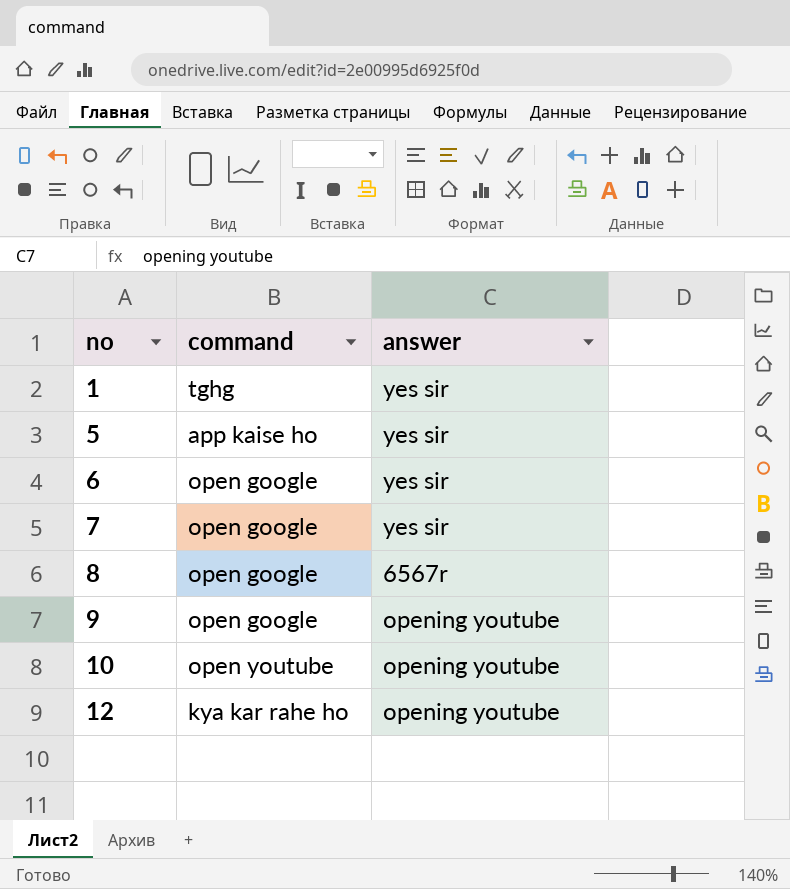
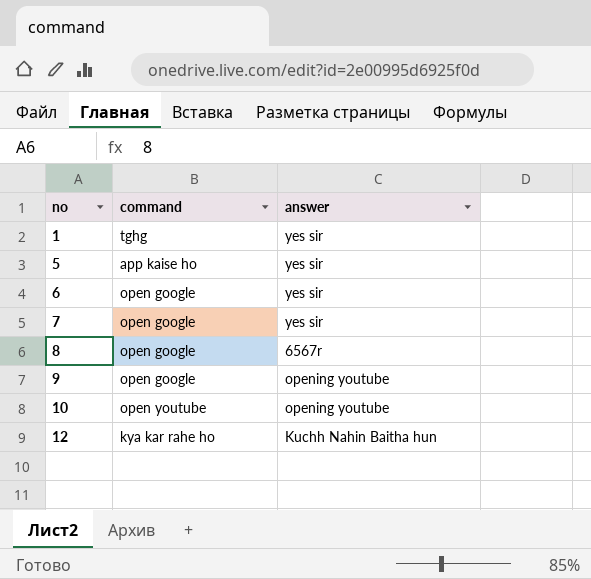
12 | answer: opening youtube -> Kuchh Nahin Baitha hun

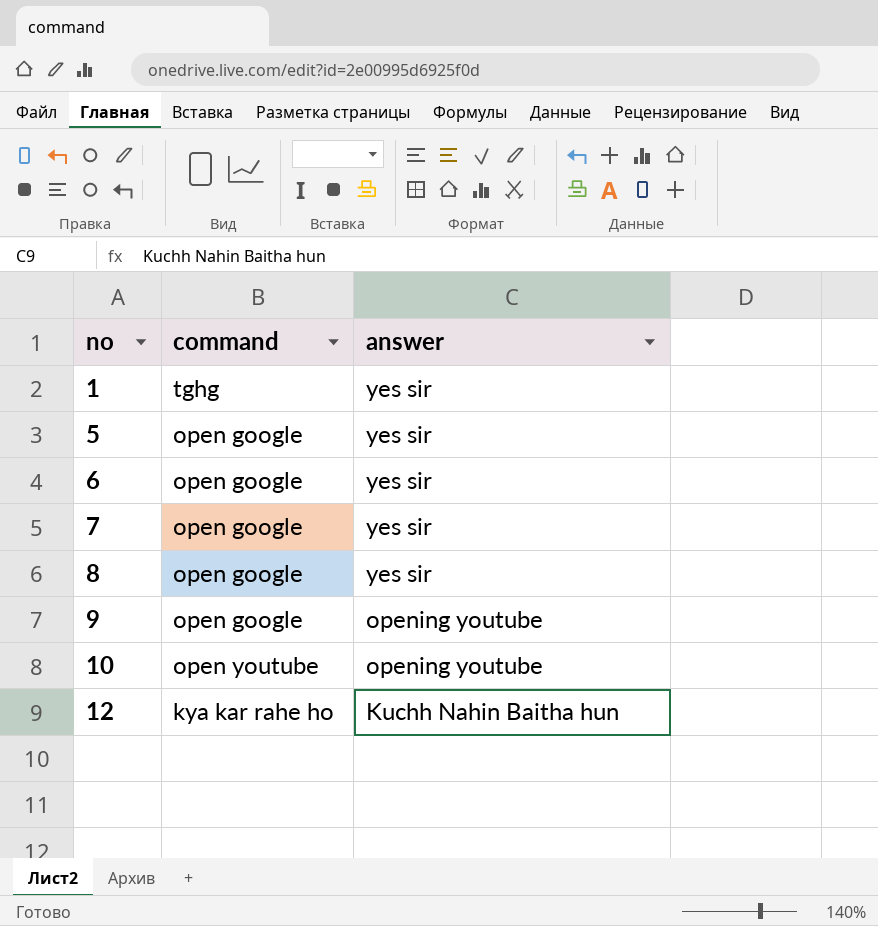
5 | command: app kaise ho -> open google
8 | answer: 6567r -> yes sir

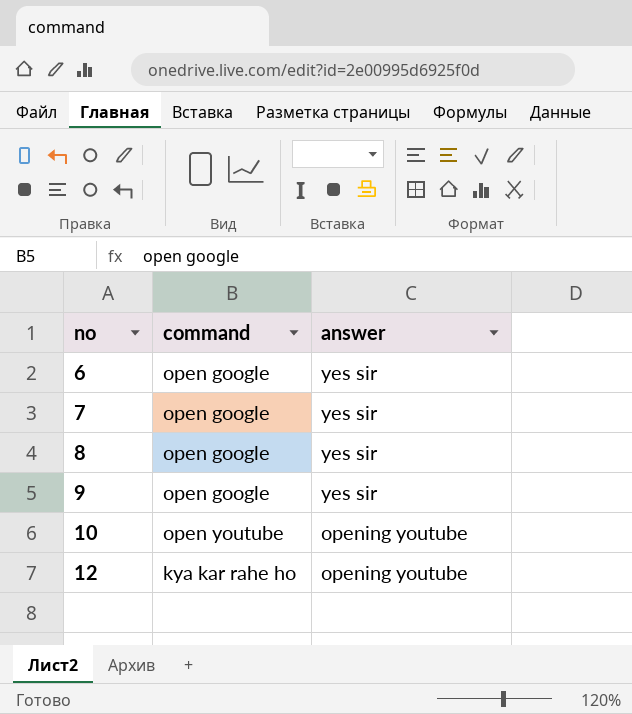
row 1: tghg | yes sir -> none
row 5: open google | yes sir -> none
9 | answer: opening youtube -> yes sir
12 | answer: Kuchh Nahin Baitha hun -> opening youtube

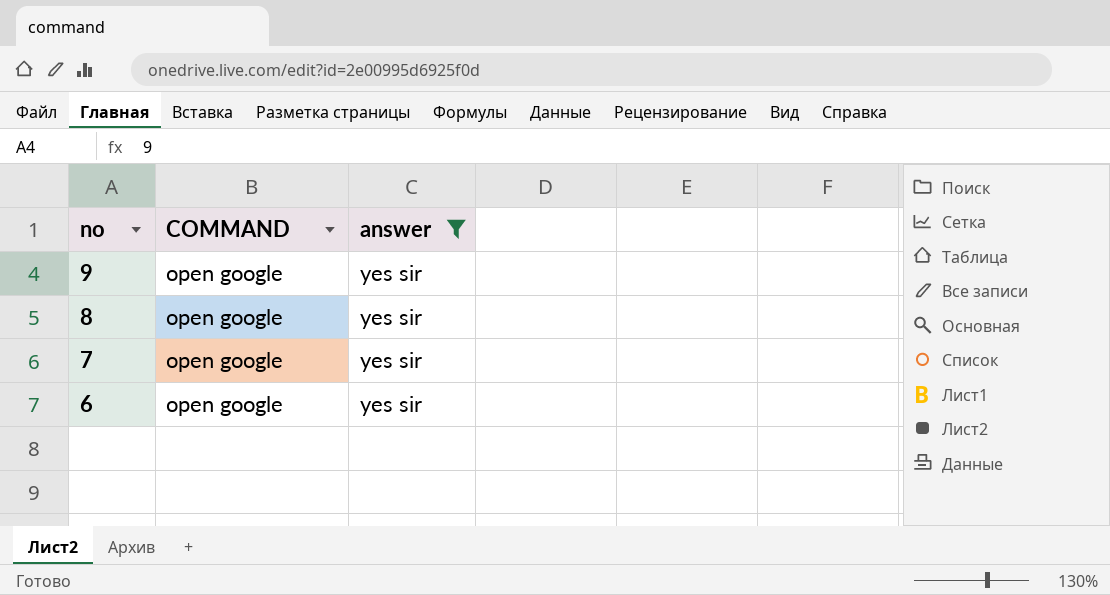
filter: none -> answer = yes sir
row order: no ascending -> no descending
column name: command -> COMMAND

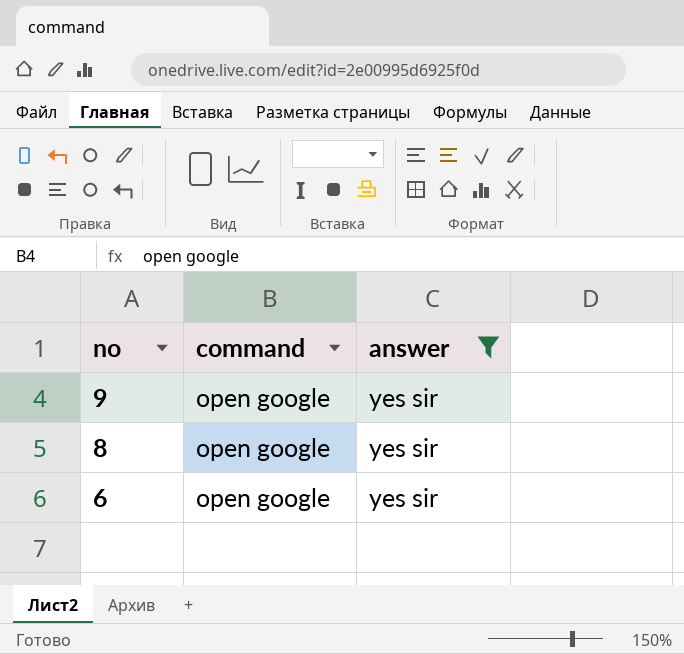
column name: COMMAND -> command
row 7: open google | yes sir -> none

